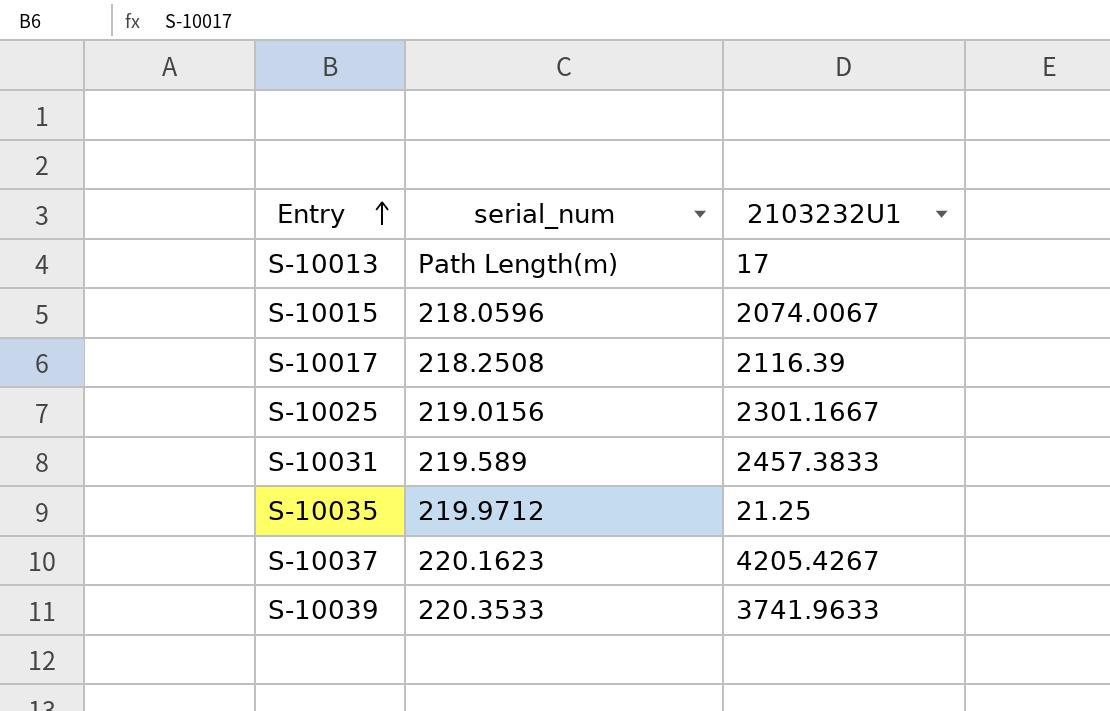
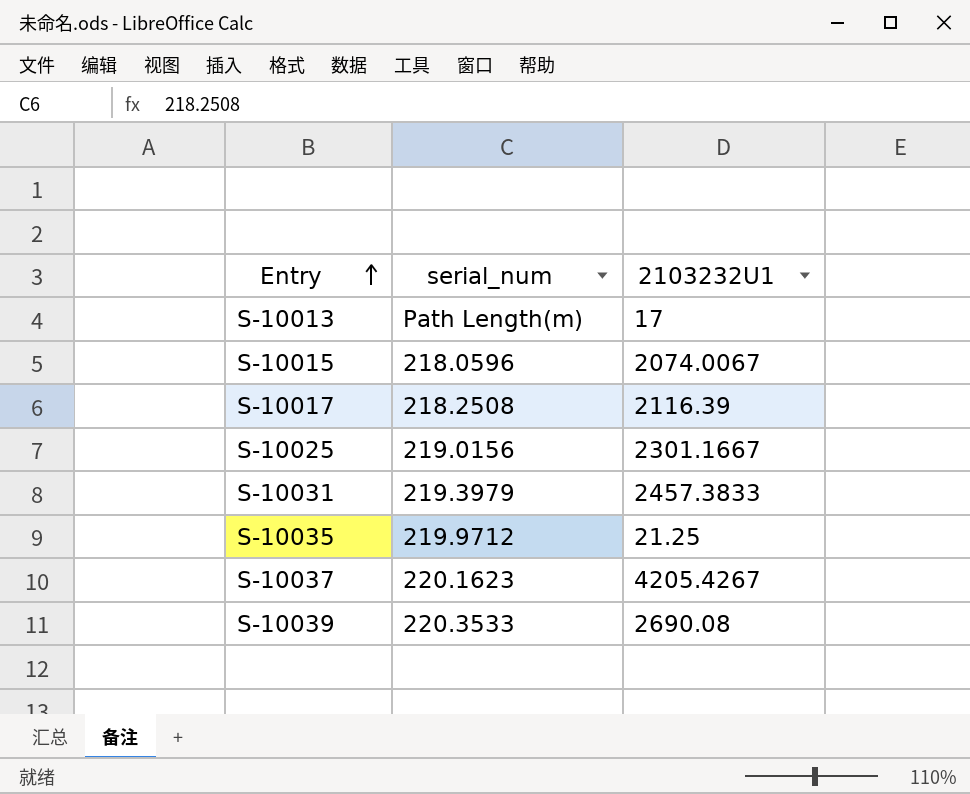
S-10031 | serial_num: 219.589 -> 219.3979
S-10039 | 2103232U1: 3741.9633 -> 2690.08

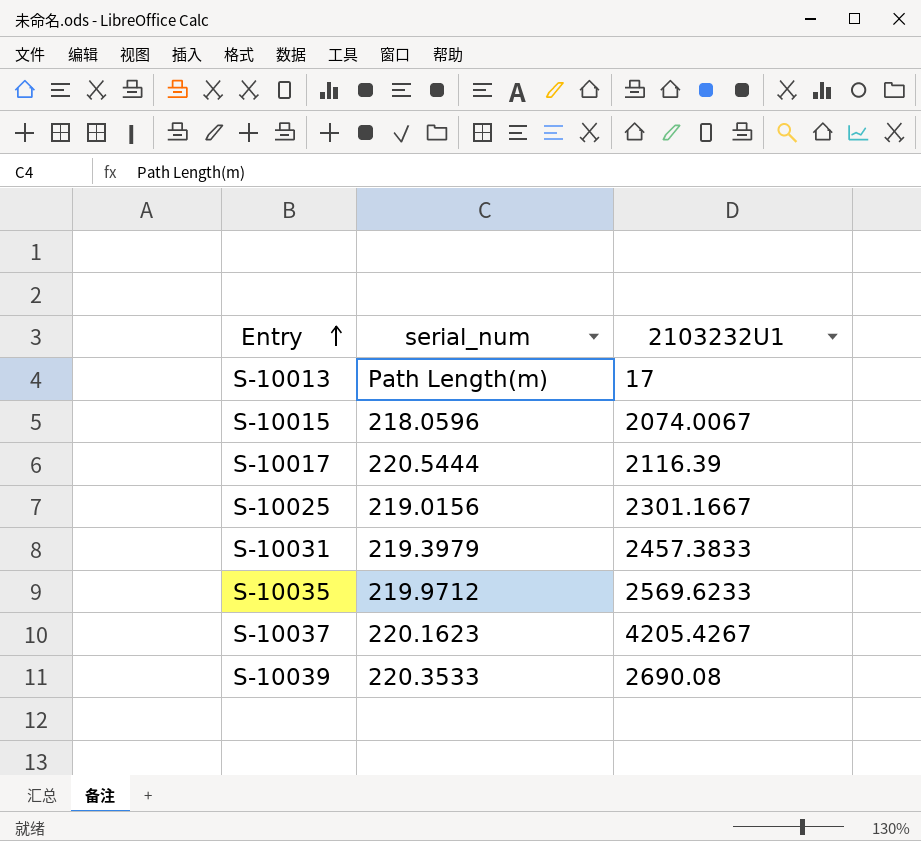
S-10017 | serial_num: 218.2508 -> 220.5444
S-10035 | 2103232U1: 21.25 -> 2569.6233

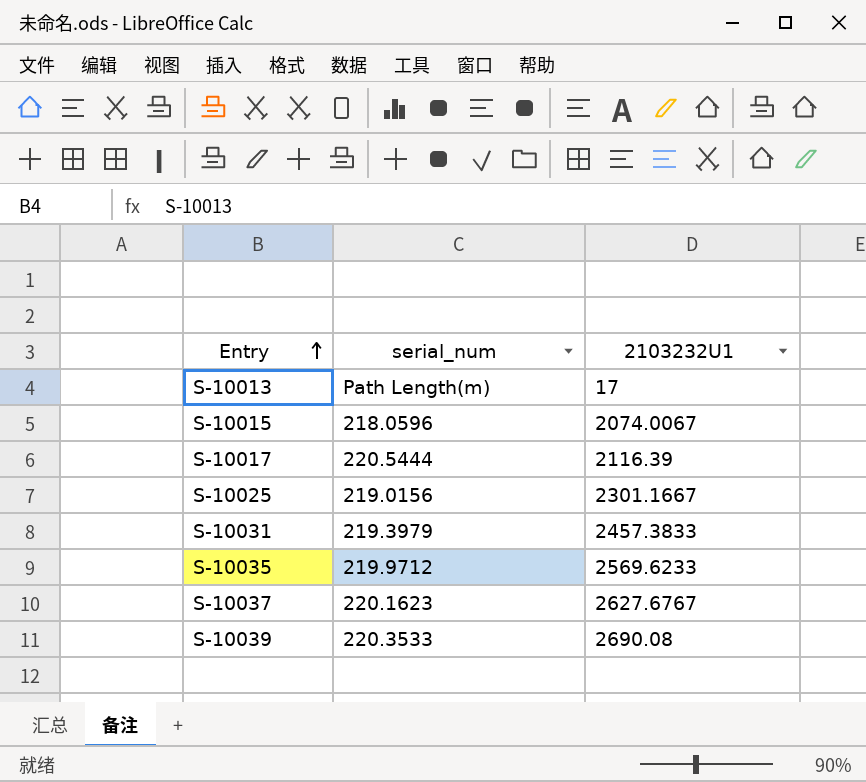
S-10037 | 2103232U1: 4205.4267 -> 2627.6767

